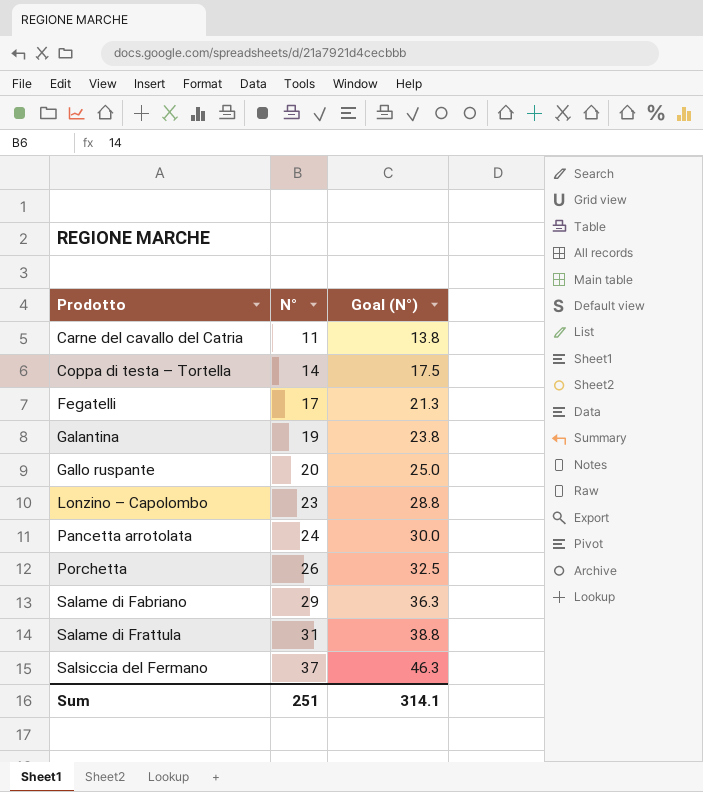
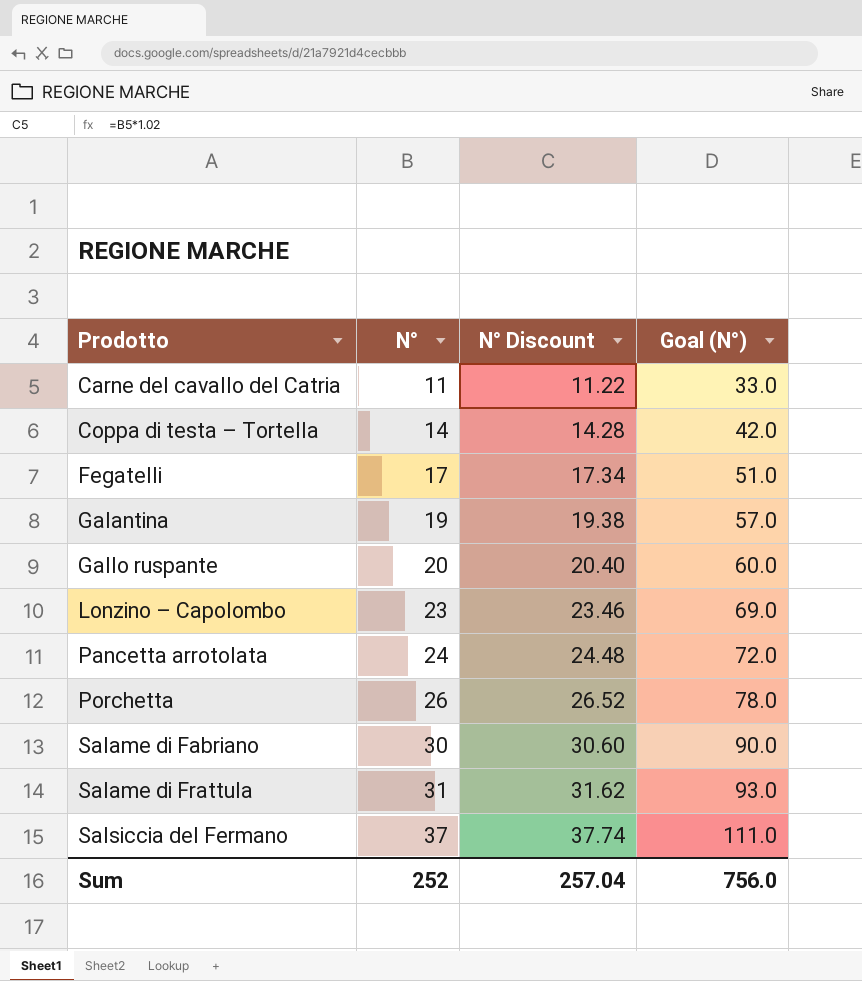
column N° Discount | formula: none -> [N°] * 1.02
column Goal (N°) | formula: [N°] * 1.25 -> [N°] * 3
Salame di Fabriano | N°: 29 -> 30
Sum | N°: 251 -> 252
Sum | Goal (N°): 314.1 -> 756.0

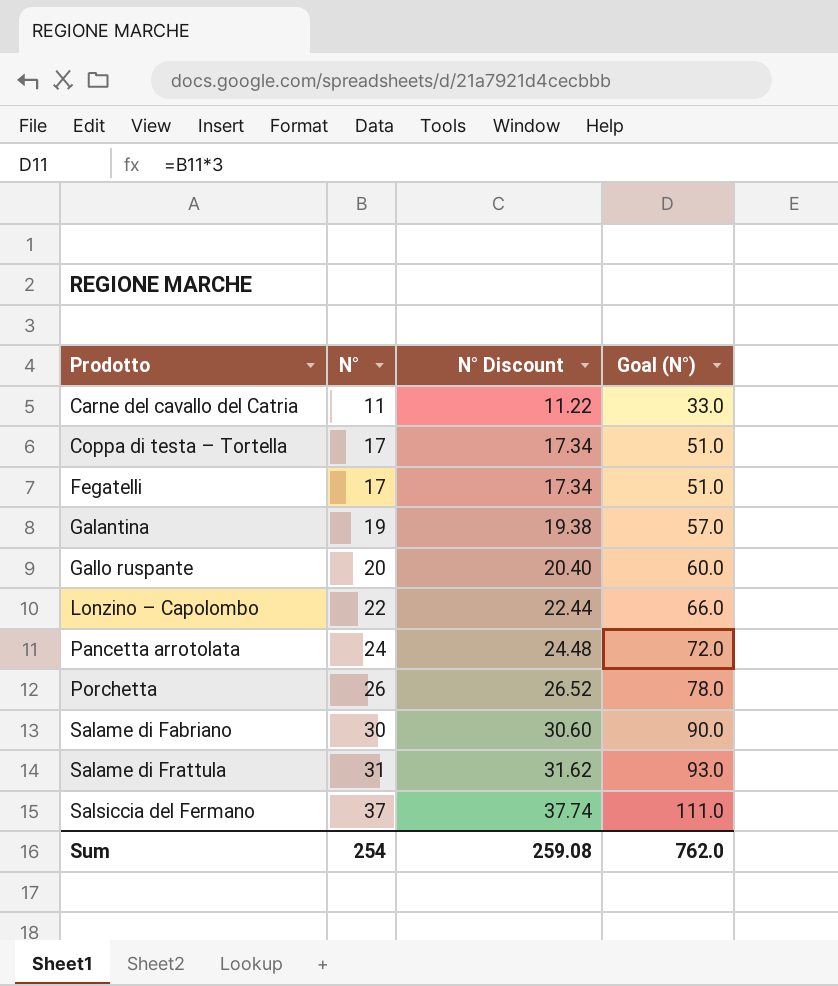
Coppa di testa – Tortella | N°: 14 -> 17
Coppa di testa – Tortella | N° Discount: 14.28 -> 17.34
Coppa di testa – Tortella | Goal (N°): 42.0 -> 51.0
Lonzino – Capolombo | N°: 23 -> 22
Lonzino – Capolombo | N° Discount: 23.46 -> 22.44
Lonzino – Capolombo | Goal (N°): 69.0 -> 66.0
Sum | N°: 252 -> 254
Sum | N° Discount: 257.04 -> 259.08
Sum | Goal (N°): 756.0 -> 762.0

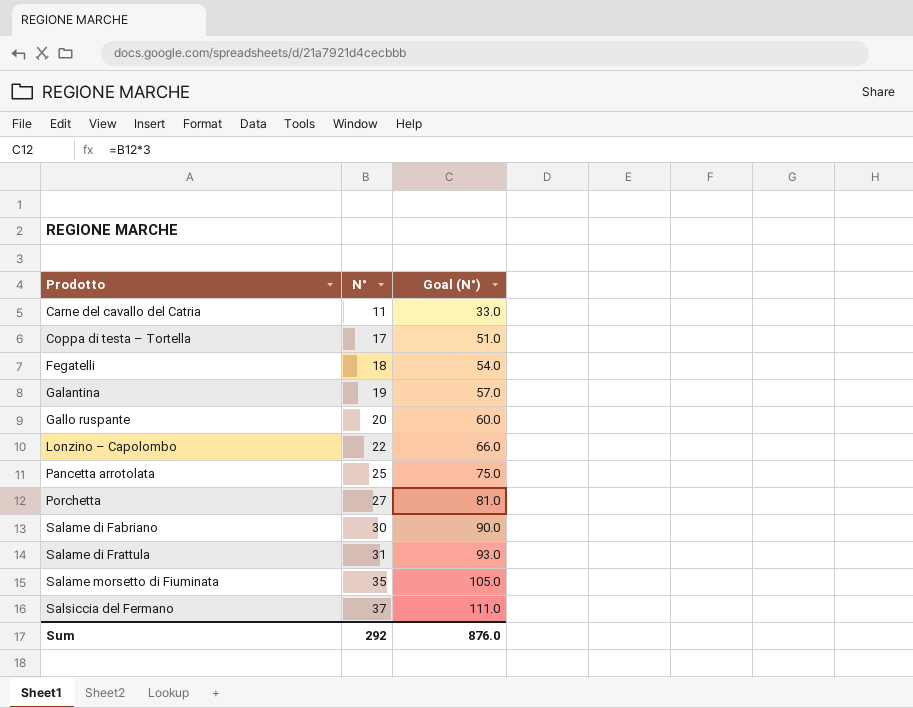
column N° Discount | formula: [N°] * 1.02 -> none
Fegatelli | N°: 17 -> 18
Fegatelli | Goal (N°): 51.0 -> 54.0
Pancetta arrotolata | N°: 24 -> 25
Pancetta arrotolata | Goal (N°): 72.0 -> 75.0
Porchetta | N°: 26 -> 27
Porchetta | Goal (N°): 78.0 -> 81.0
row Salame morsetto di Fiuminata: none -> 35 | 105.0
Sum | N°: 254 -> 292
Sum | Goal (N°): 762.0 -> 876.0

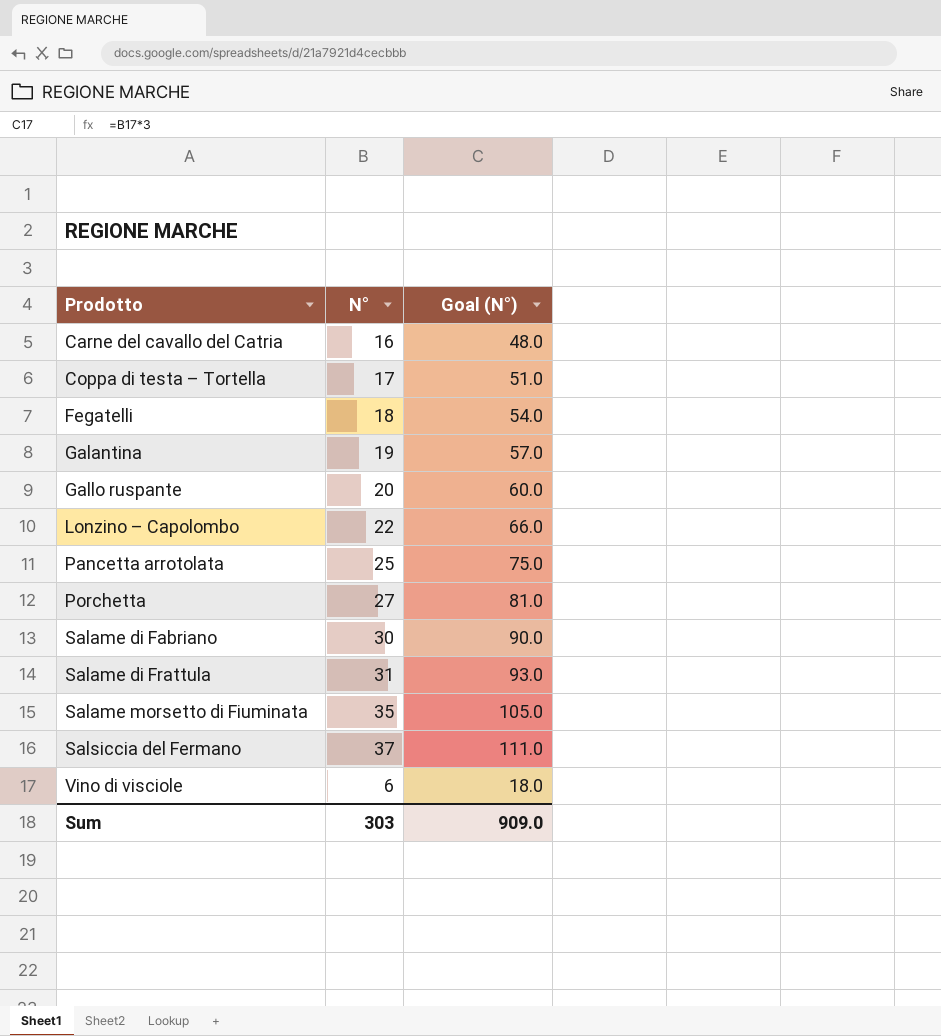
Carne del cavallo del Catria | N°: 11 -> 16
Carne del cavallo del Catria | Goal (N°): 33.0 -> 48.0
row Vino di visciole: none -> 6 | 18.0
Sum | N°: 292 -> 303
Sum | Goal (N°): 876.0 -> 909.0

